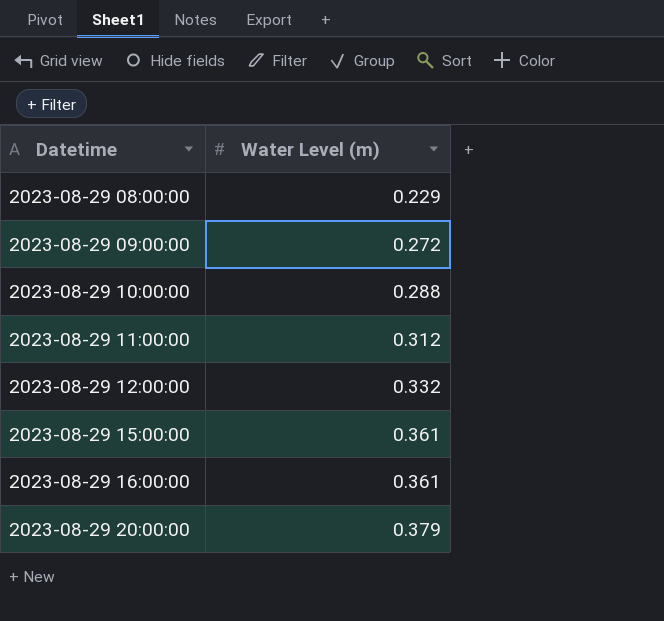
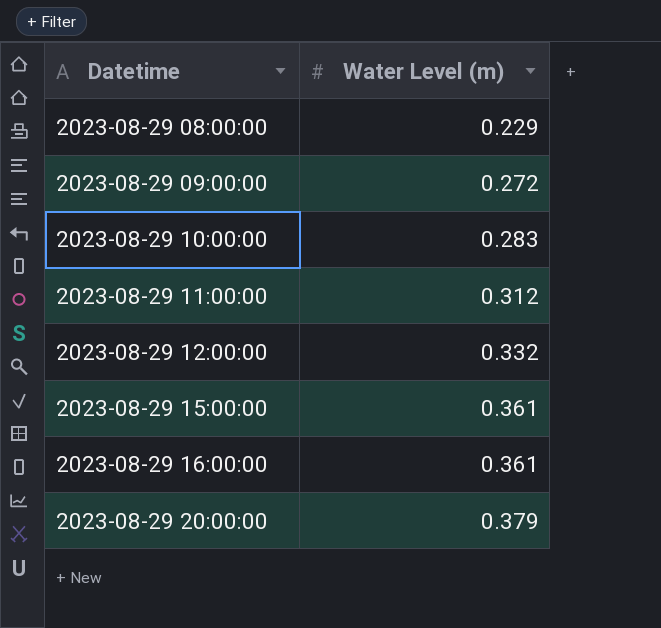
2023-08-29 10:00:00 | Water Level (m): 0.288 -> 0.283

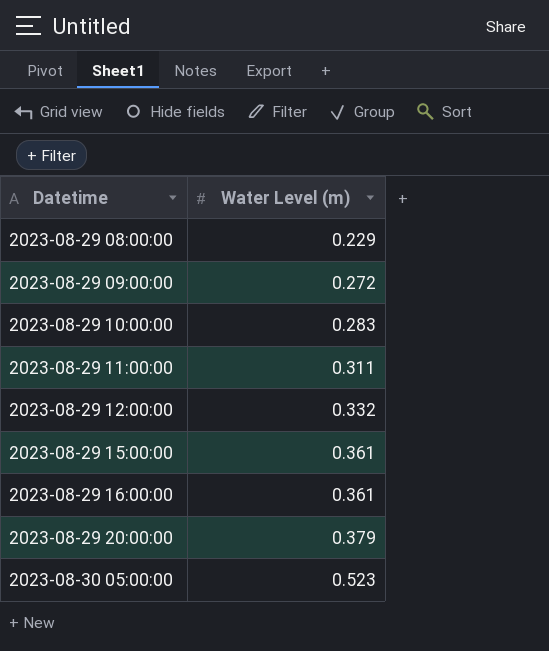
2023-08-29 11:00:00 | Water Level (m): 0.312 -> 0.311
row 2023-08-30 05:00:00: none -> 0.523

